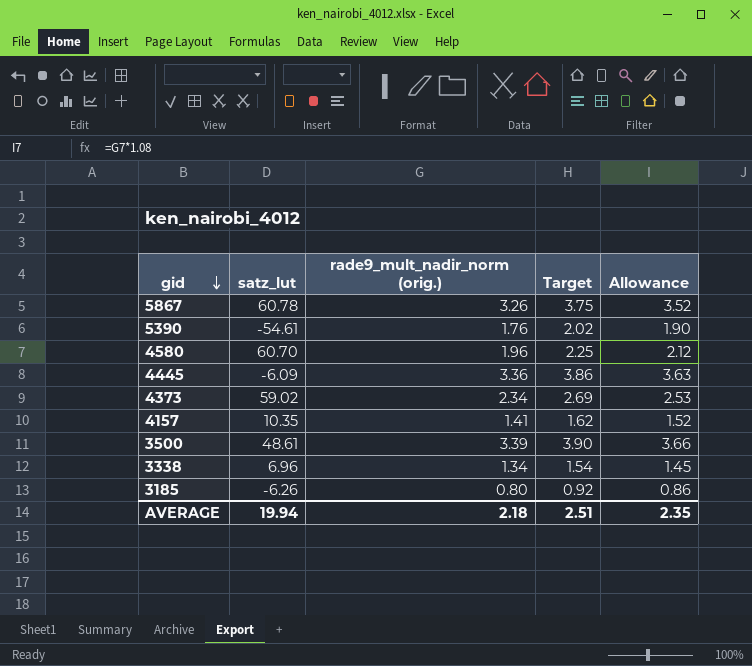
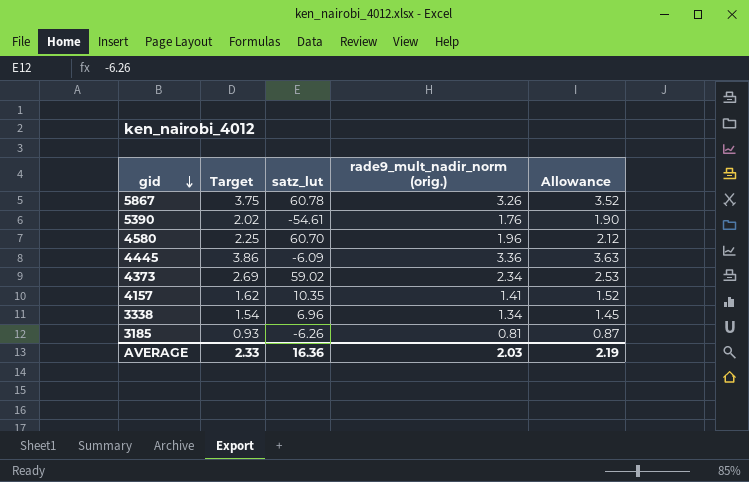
column Target | position: 4 -> 2
row 3500: 48.61 | 3.39 | 3.90 | 3.66 -> none
3185 | Target: 0.92 -> 0.93
3185 | rade9_mult_nadir_norm (orig.): 0.80 -> 0.81
3185 | Allowance: 0.86 -> 0.87
AVERAGE | Target: 2.51 -> 2.33
AVERAGE | satz_lut: 19.94 -> 16.36
AVERAGE | rade9_mult_nadir_norm (orig.): 2.18 -> 2.03
AVERAGE | Allowance: 2.35 -> 2.19

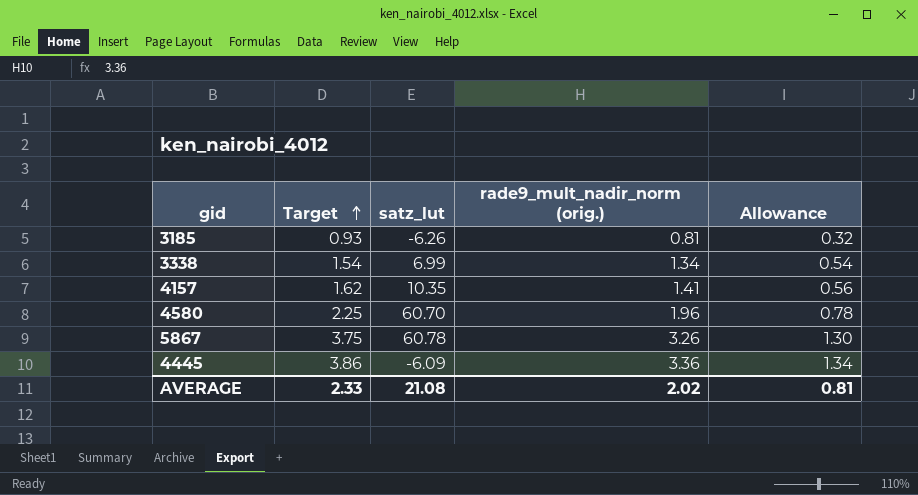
row order: gid descending -> Target ascending
column Allowance | formula: [rade9_mult_nadir_norm (orig.)] * 1.08 -> [rade9_mult_nadir_norm (orig.)] * 0.4
row 5390: 2.02 | -54.61 | 1.76 | 1.90 -> none
row 4373: 2.69 | 59.02 | 2.34 | 2.53 -> none
3338 | satz_lut: 6.96 -> 6.99
AVERAGE | satz_lut: 16.36 -> 21.08
AVERAGE | rade9_mult_nadir_norm (orig.): 2.03 -> 2.02
AVERAGE | Allowance: 2.19 -> 0.81

